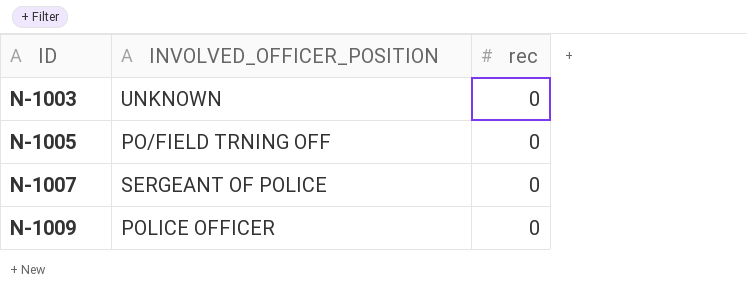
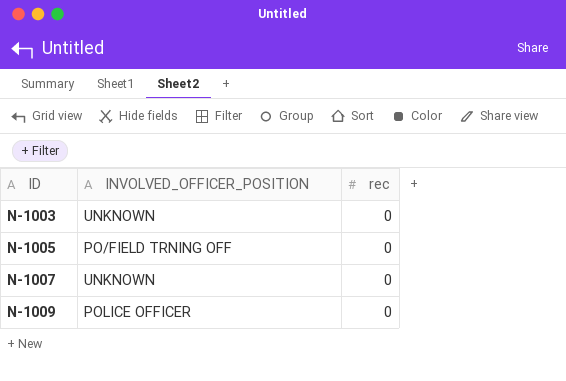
N-1007 | INVOLVED_OFFICER_POSITION: SERGEANT OF POLICE -> UNKNOWN

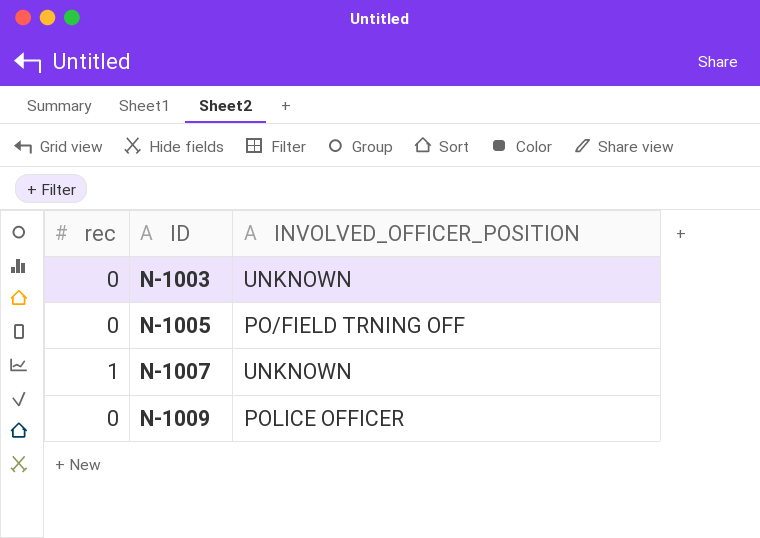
column rec | position: 3 -> 1
N-1007 | rec: 0 -> 1

